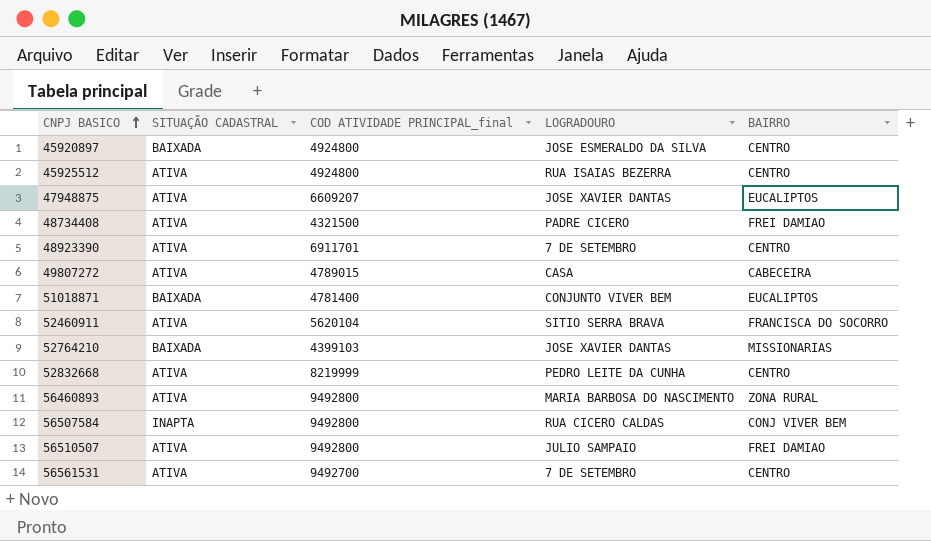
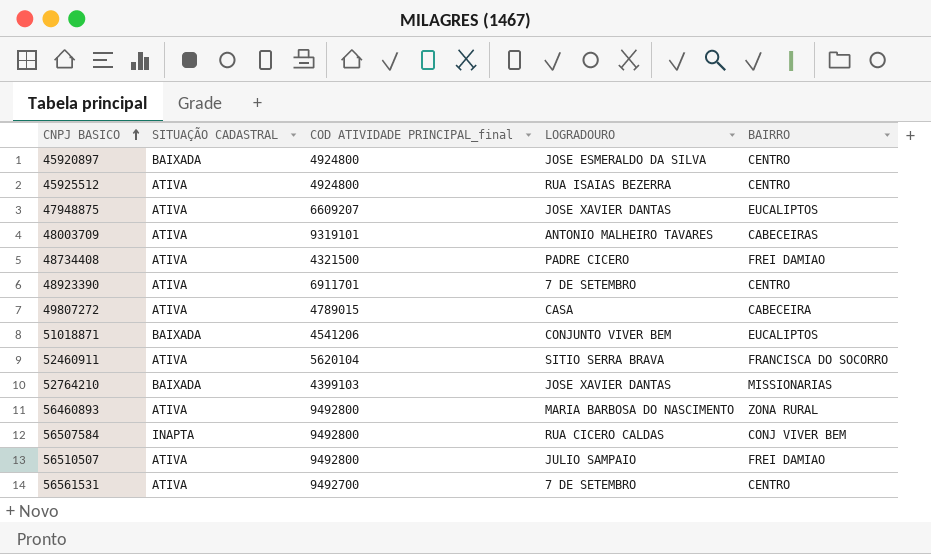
row 52832668: ATIVA | 8219999 | PEDRO LEITE DA CUNHA | CENTRO -> none
row 48003709: none -> ATIVA | 9319101 | ANTONIO MALHEIRO TAVARES | CABECEIRAS
51018871 | COD ATIVIDADE PRINCIPAL_final: 4781400 -> 4541206

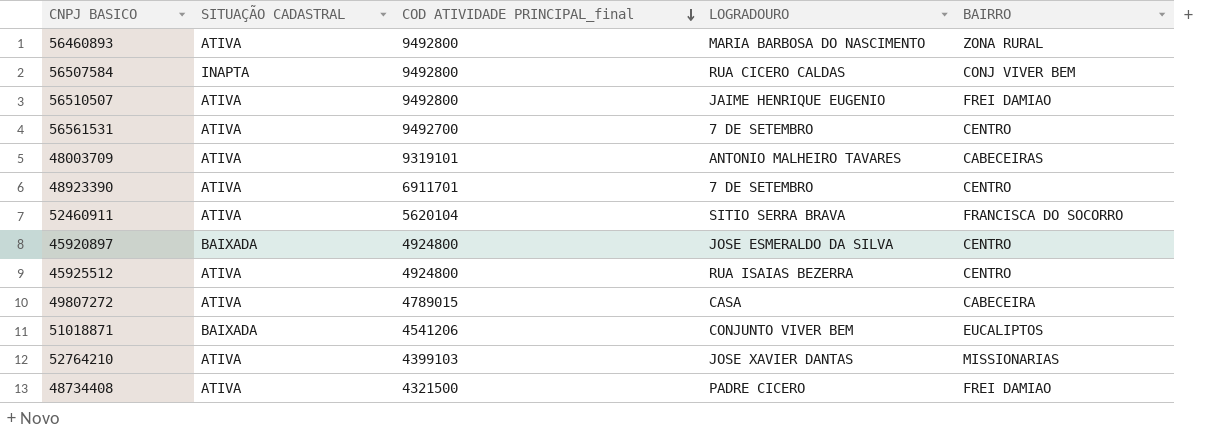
row order: CNPJ BASICO ascending -> COD ATIVIDADE PRINCIPAL_final descending
row 47948875: ATIVA | 6609207 | JOSE XAVIER DANTAS | EUCALIPTOS -> none
56510507 | LOGRADOURO: JULIO SAMPAIO -> JAIME HENRIQUE EUGENIO
52764210 | SITUAÇÃO CADASTRAL: BAIXADA -> ATIVA

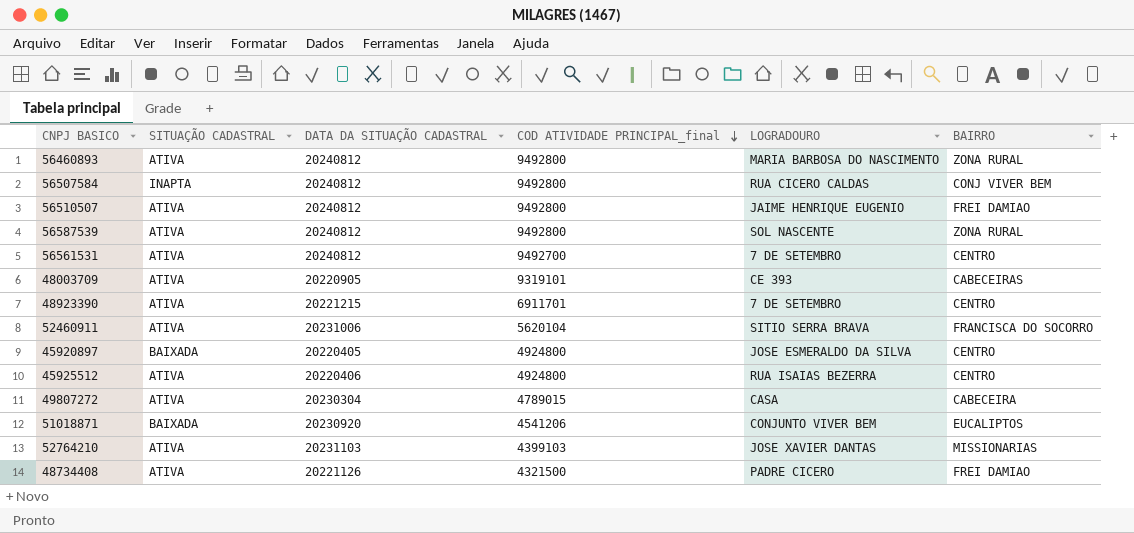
column DATA DA SITUAÇÃO CADASTRAL | position: none -> 3
row 56587539: none -> ATIVA | 20240812 | 9492800 | SOL NASCENTE | ZONA RURAL
48003709 | LOGRADOURO: ANTONIO MALHEIRO TAVARES -> CE 393

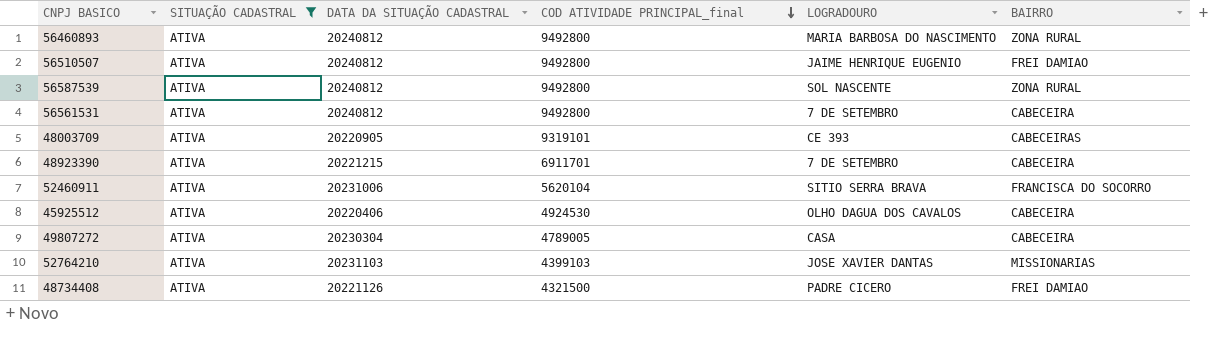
filter: none -> SITUAÇÃO CADASTRAL = ATIVA
56561531 | COD ATIVIDADE PRINCIPAL_final: 9492700 -> 9492800
56561531 | BAIRRO: CENTRO -> CABECEIRA
48923390 | BAIRRO: CENTRO -> CABECEIRA
45925512 | COD ATIVIDADE PRINCIPAL_final: 4924800 -> 4924530
45925512 | LOGRADOURO: RUA ISAIAS BEZERRA -> OLHO DAGUA DOS CAVALOS
45925512 | BAIRRO: CENTRO -> CABECEIRA
49807272 | COD ATIVIDADE PRINCIPAL_final: 4789015 -> 4789005

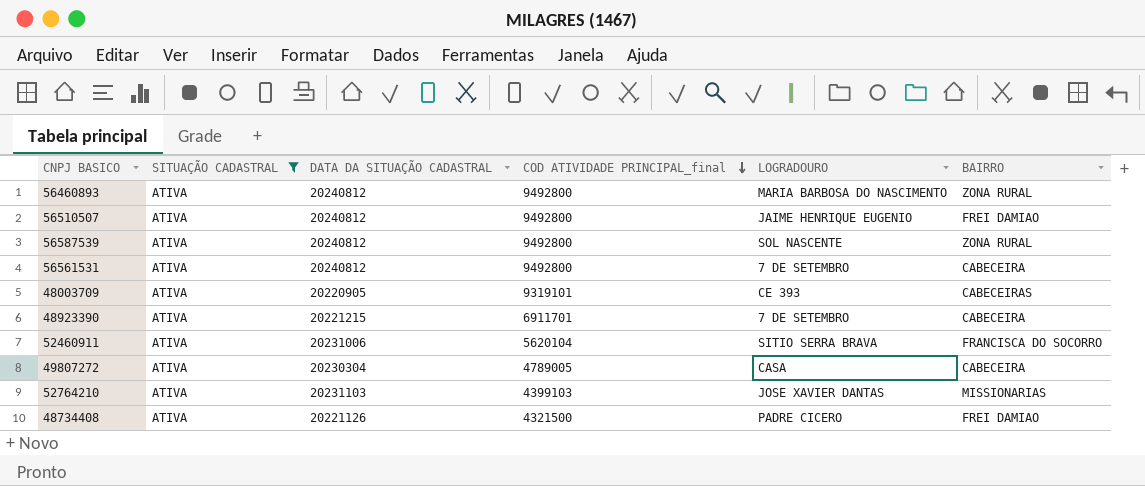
row 45925512: ATIVA | 20220406 | 4924530 | OLHO DAGUA DOS CAVALOS | CABECEIRA -> none

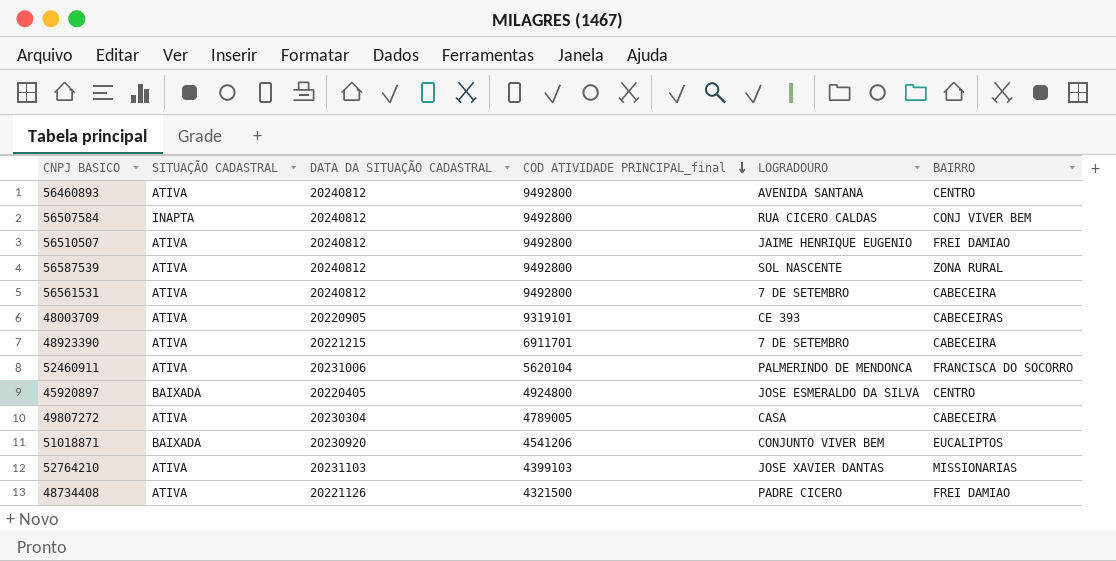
filter: SITUAÇÃO CADASTRAL = ATIVA -> none
56460893 | LOGRADOURO: MARIA BARBOSA DO NASCIMENTO -> AVENIDA SANTANA
56460893 | BAIRRO: ZONA RURAL -> CENTRO
52460911 | LOGRADOURO: SITIO SERRA BRAVA -> PALMERINDO DE MENDONCA

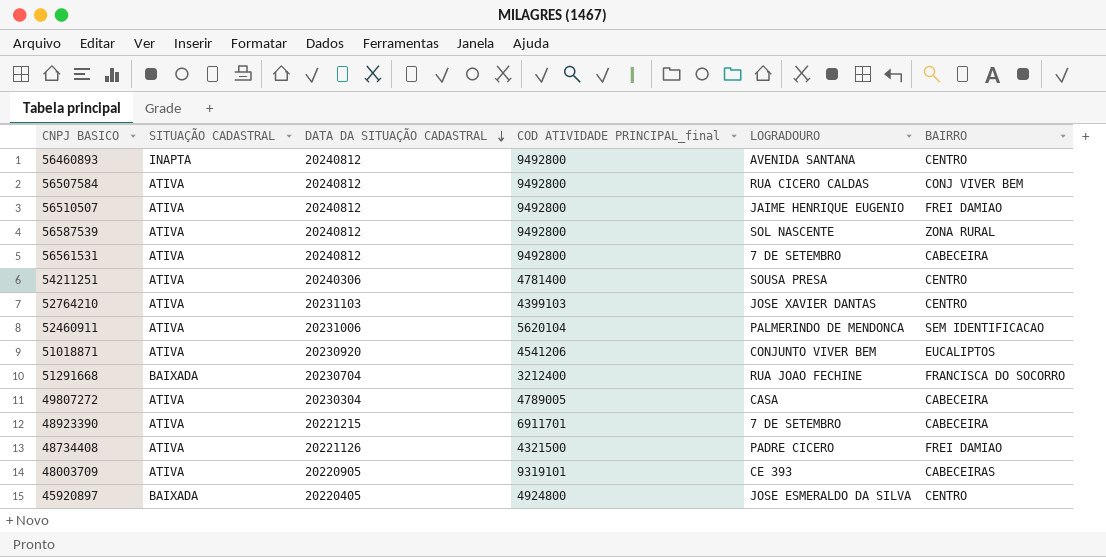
row order: COD ATIVIDADE PRINCIPAL_final descending -> DATA DA SITUAÇÃO CADASTRAL descending
56460893 | SITUAÇÃO CADASTRAL: ATIVA -> INAPTA
56507584 | SITUAÇÃO CADASTRAL: INAPTA -> ATIVA
row 54211251: none -> ATIVA | 20240306 | 4781400 | SOUSA PRESA | CENTRO
52764210 | BAIRRO: MISSIONARIAS -> CENTRO
52460911 | BAIRRO: FRANCISCA DO SOCORRO -> SEM IDENTIFICACAO
51018871 | SITUAÇÃO CADASTRAL: BAIXADA -> ATIVA
row 51291668: none -> BAIXADA | 20230704 | 3212400 | RUA JOAO FECHINE | FRANCISCA DO SOCORRO

